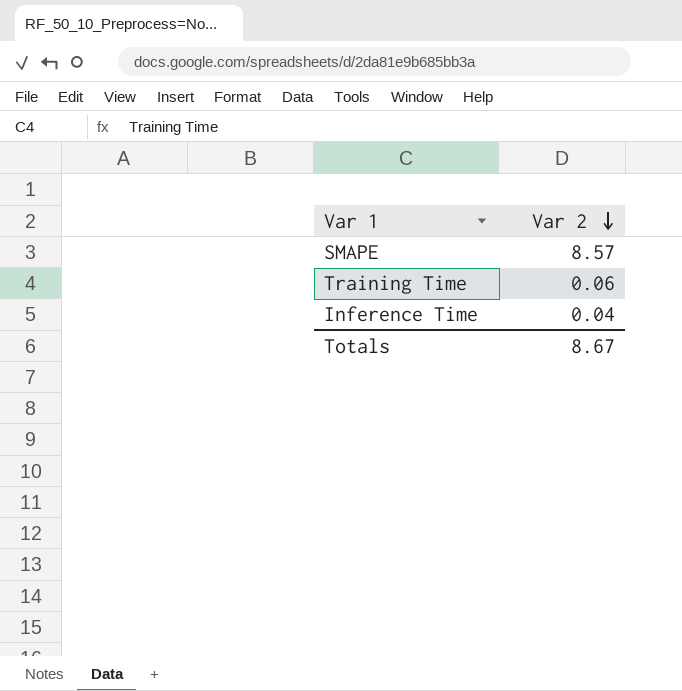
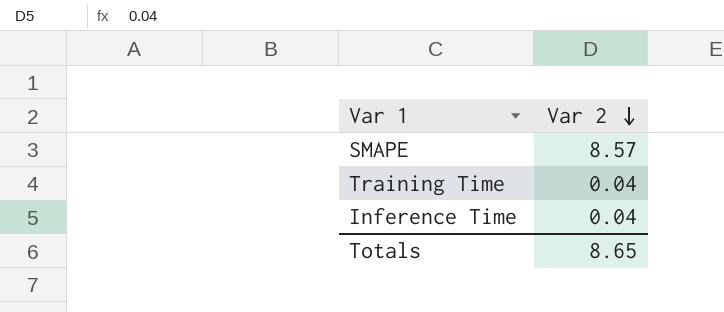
Training Time | Var 2: 0.06 -> 0.04
Totals | Var 2: 8.67 -> 8.65

